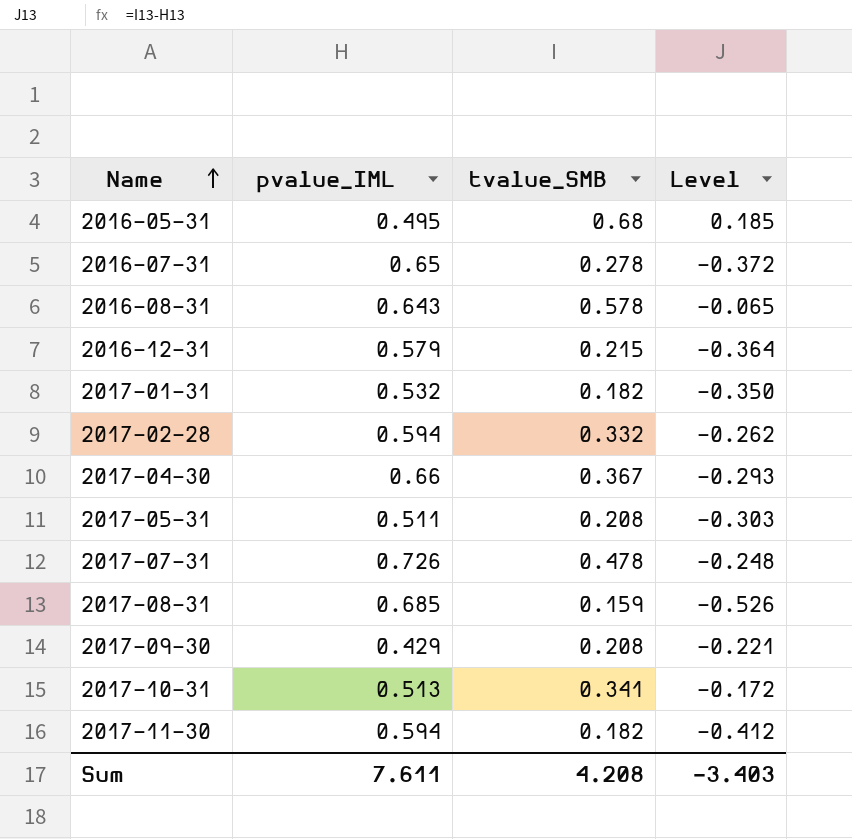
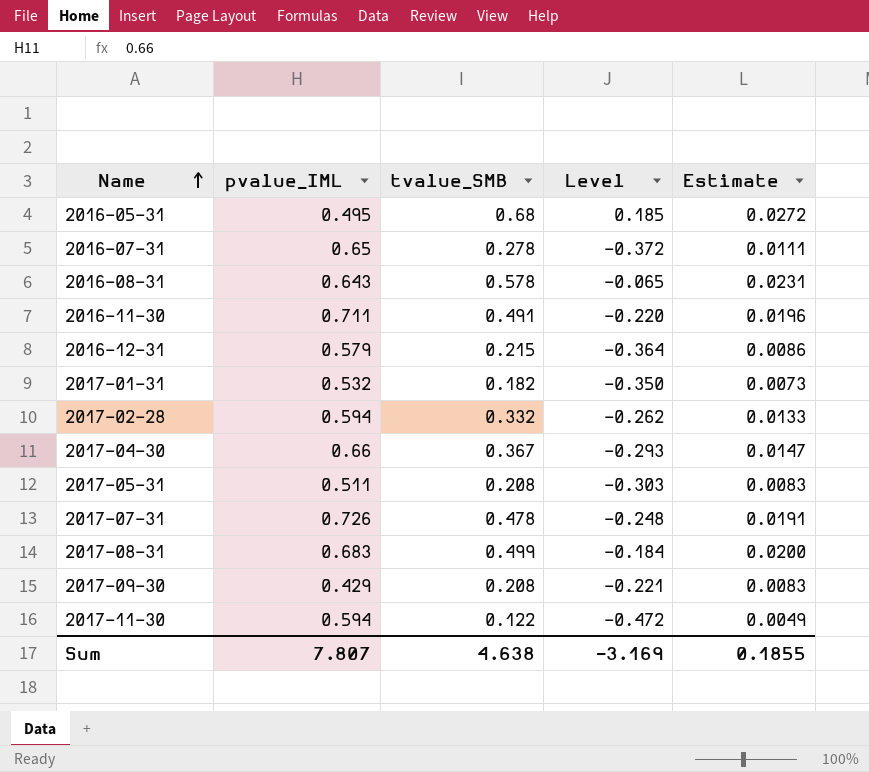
column Estimate | formula: none -> [tvalue_SMB] * 0.04
row 2017-10-31: 0.513 | 0.341 | -0.172 -> none
row 2016-11-30: none -> 0.711 | 0.491 | -0.220 | 0.0196
2017-08-31 | pvalue_IML: 0.685 -> 0.683
2017-08-31 | tvalue_SMB: 0.159 -> 0.499
2017-08-31 | Level: -0.526 -> -0.184
2017-11-30 | tvalue_SMB: 0.182 -> 0.122
2017-11-30 | Level: -0.412 -> -0.472
Sum | pvalue_IML: 7.611 -> 7.807
Sum | tvalue_SMB: 4.208 -> 4.638
Sum | Level: -3.403 -> -3.169

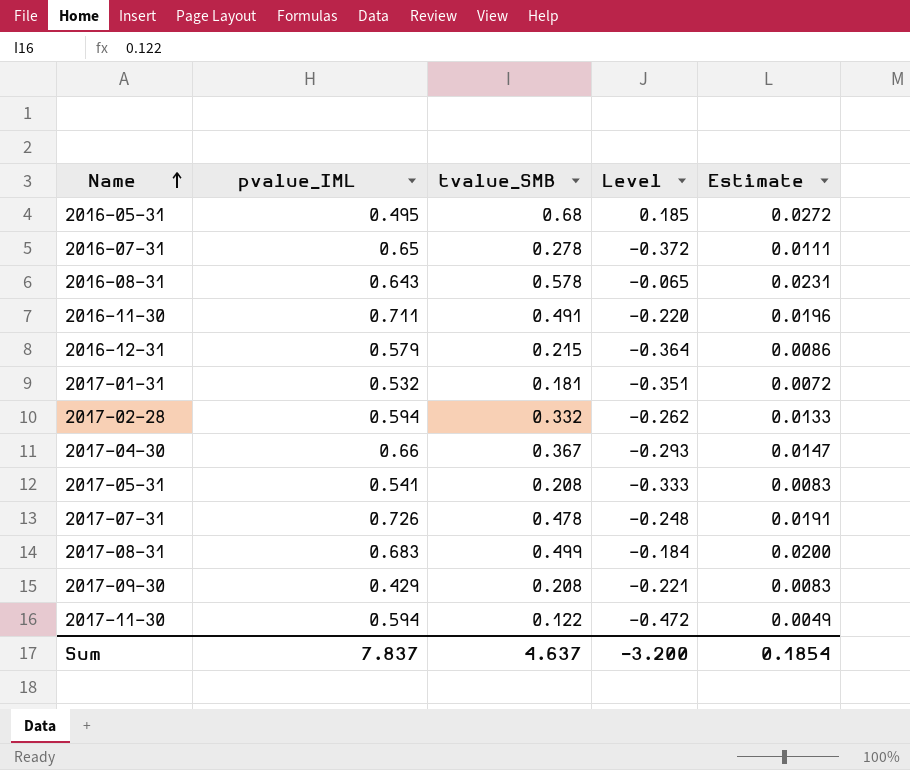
2017-01-31 | tvalue_SMB: 0.182 -> 0.181
2017-01-31 | Level: -0.350 -> -0.351
2017-01-31 | Estimate: 0.0073 -> 0.0072
2017-05-31 | pvalue_IML: 0.511 -> 0.541
2017-05-31 | Level: -0.303 -> -0.333
Sum | pvalue_IML: 7.807 -> 7.837
Sum | tvalue_SMB: 4.638 -> 4.637
Sum | Level: -3.169 -> -3.200
Sum | Estimate: 0.1855 -> 0.1854

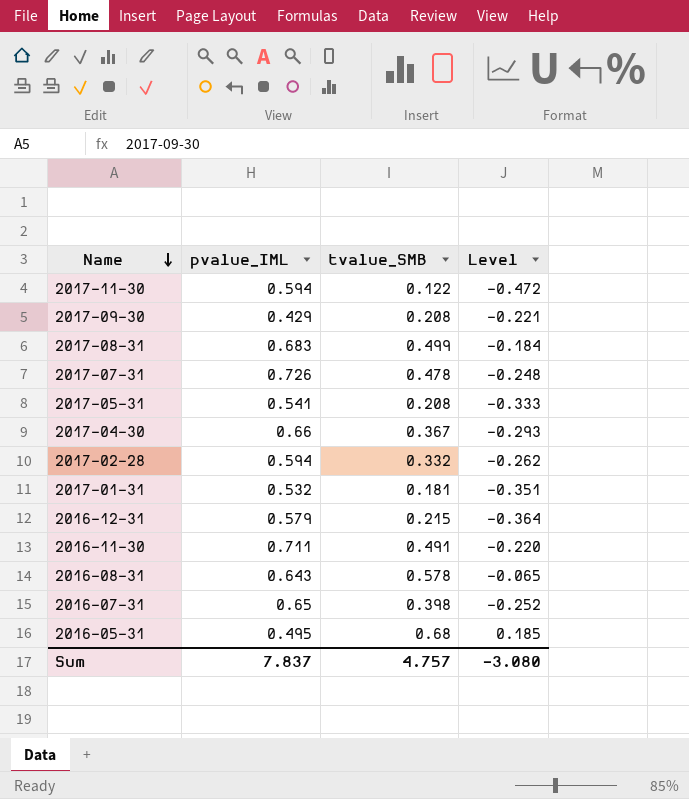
row order: Name ascending -> Name descending
column Estimate | formula: [tvalue_SMB] * 0.04 -> none
2016-07-31 | tvalue_SMB: 0.278 -> 0.398
2016-07-31 | Level: -0.372 -> -0.252
Sum | tvalue_SMB: 4.637 -> 4.757
Sum | Level: -3.200 -> -3.080

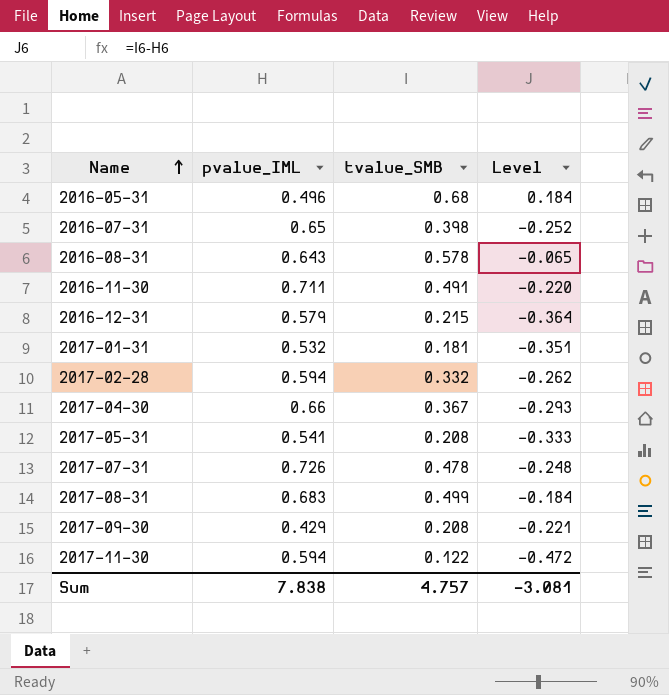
row order: Name descending -> Name ascending
2016-05-31 | pvalue_IML: 0.495 -> 0.496
2016-05-31 | Level: 0.185 -> 0.184
Sum | pvalue_IML: 7.837 -> 7.838
Sum | Level: -3.080 -> -3.081

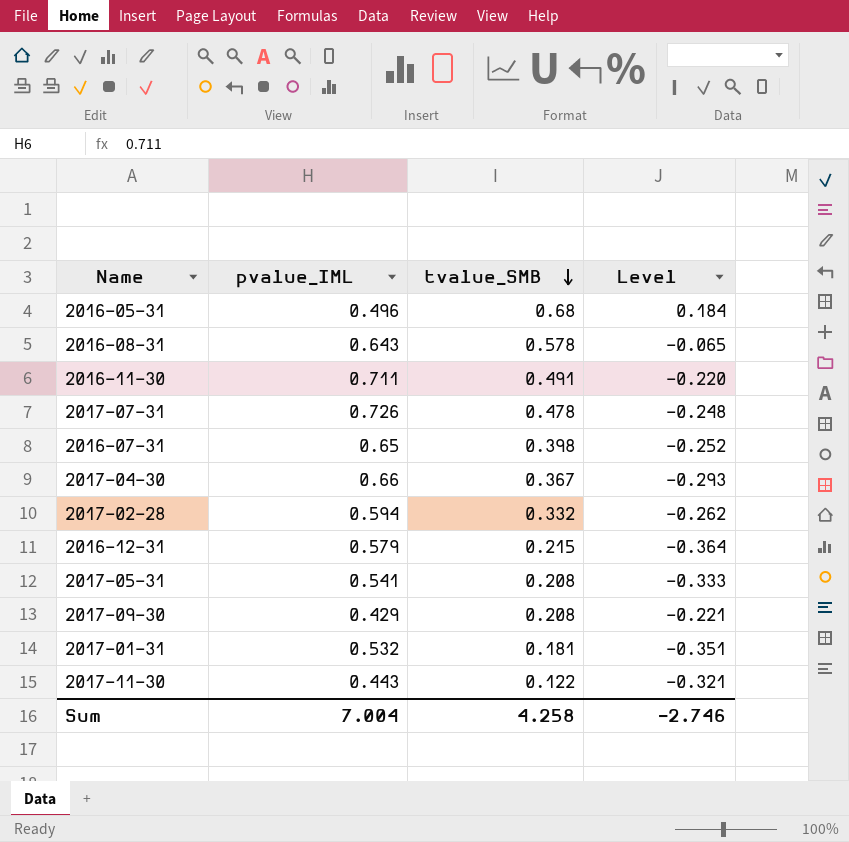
row order: Name ascending -> tvalue_SMB descending
row 2017-08-31: 0.683 | 0.499 | -0.184 -> none
2017-11-30 | pvalue_IML: 0.594 -> 0.443
2017-11-30 | Level: -0.472 -> -0.321
Sum | pvalue_IML: 7.838 -> 7.004
Sum | tvalue_SMB: 4.757 -> 4.258
Sum | Level: -3.081 -> -2.746

